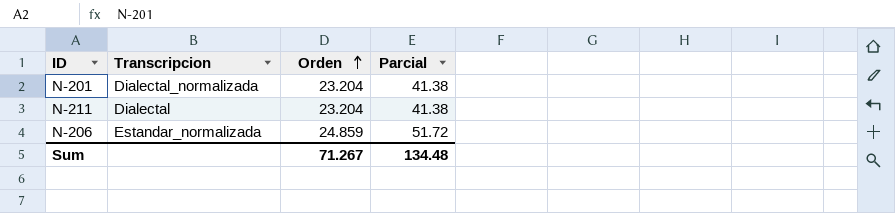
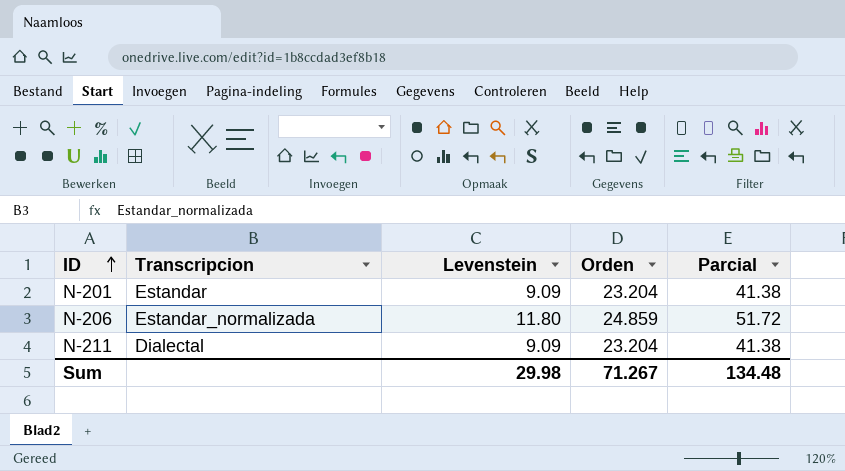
row order: Orden ascending -> ID ascending
column Levenstein | position: none -> 3
N-201 | Transcripcion: Dialectal_normalizada -> Estandar

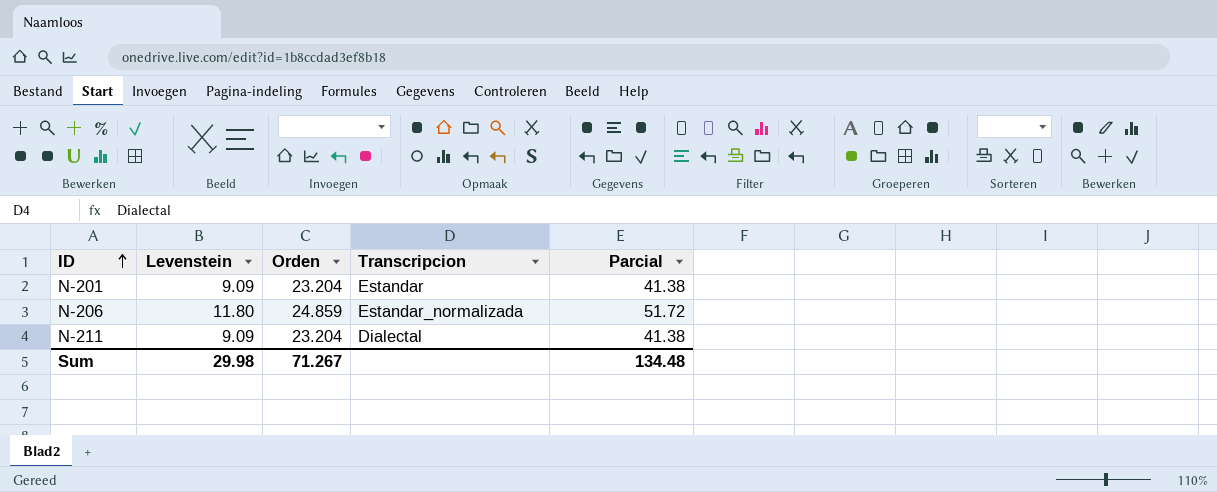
column Transcripcion | position: 2 -> 4

